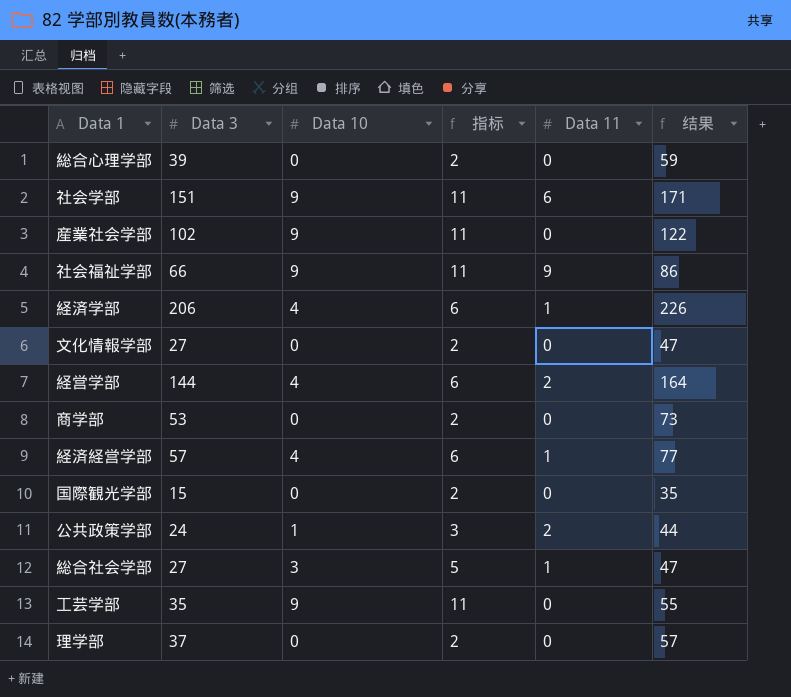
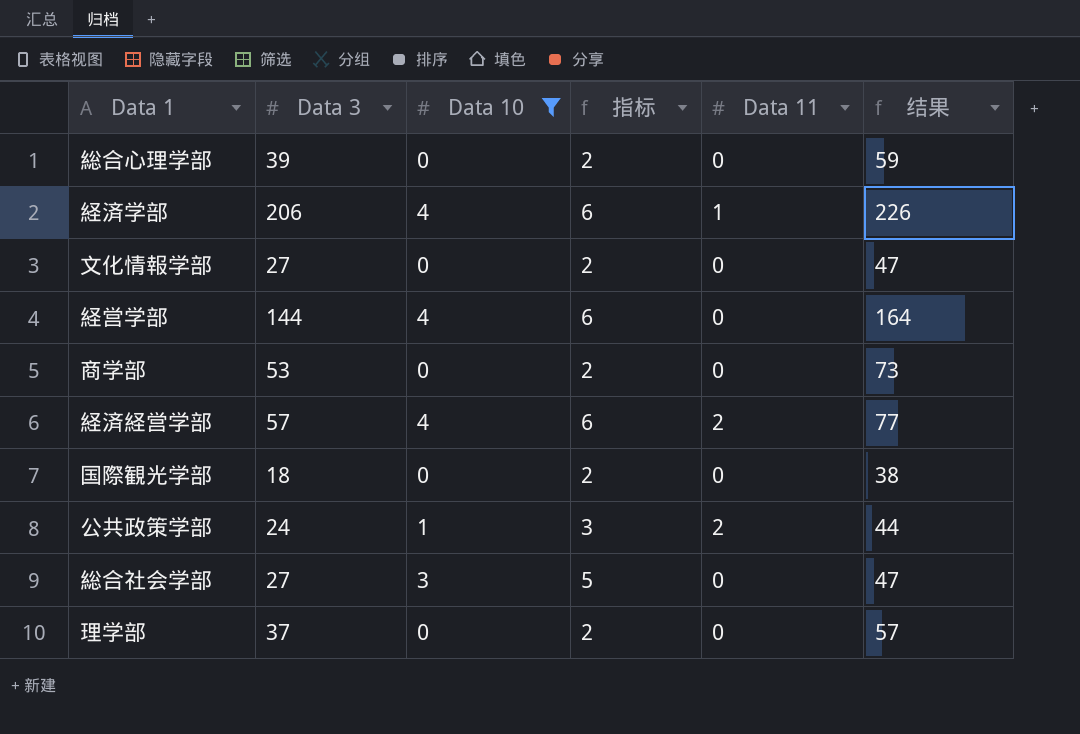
filter: none -> Data 10 != 9
経営学部 | Data 11: 2 -> 0
経済経営学部 | Data 11: 1 -> 2
国際観光学部 | Data 3: 15 -> 18
国際観光学部 | 结果: 35 -> 38
総合社会学部 | Data 11: 1 -> 0

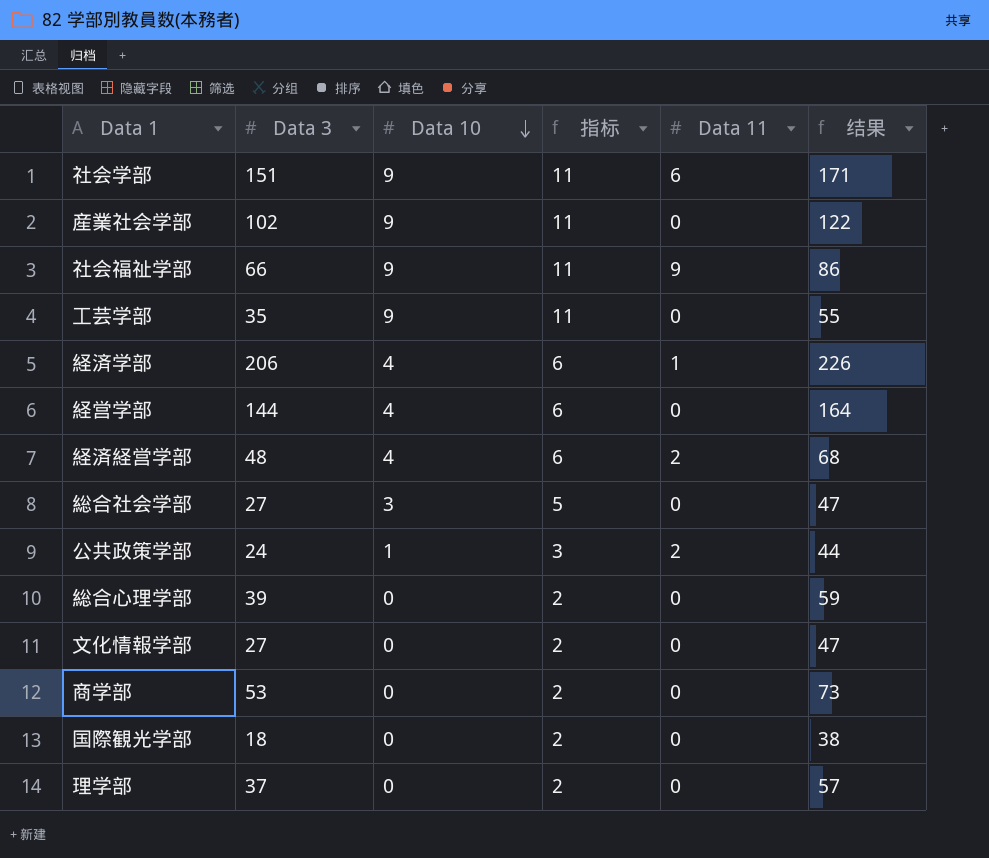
filter: Data 10 != 9 -> none
row order: none -> Data 10 descending
経済経営学部 | Data 3: 57 -> 48
経済経営学部 | 结果: 77 -> 68

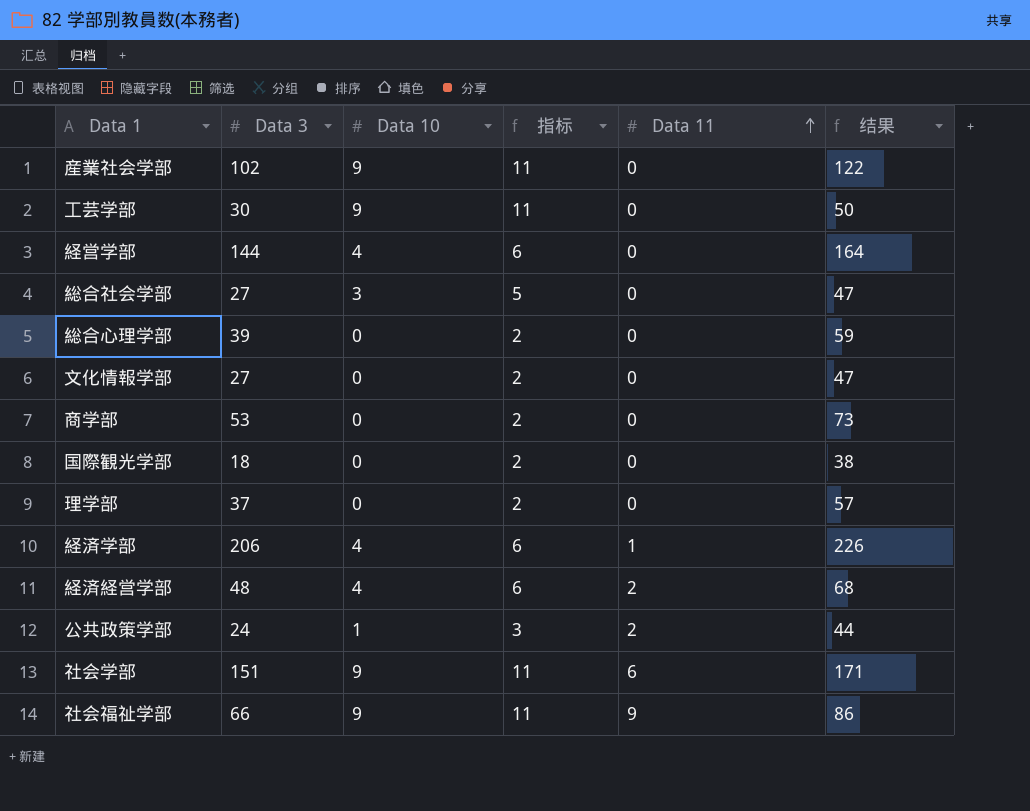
row order: Data 10 descending -> Data 11 ascending
工芸学部 | Data 3: 35 -> 30
工芸学部 | 结果: 55 -> 50

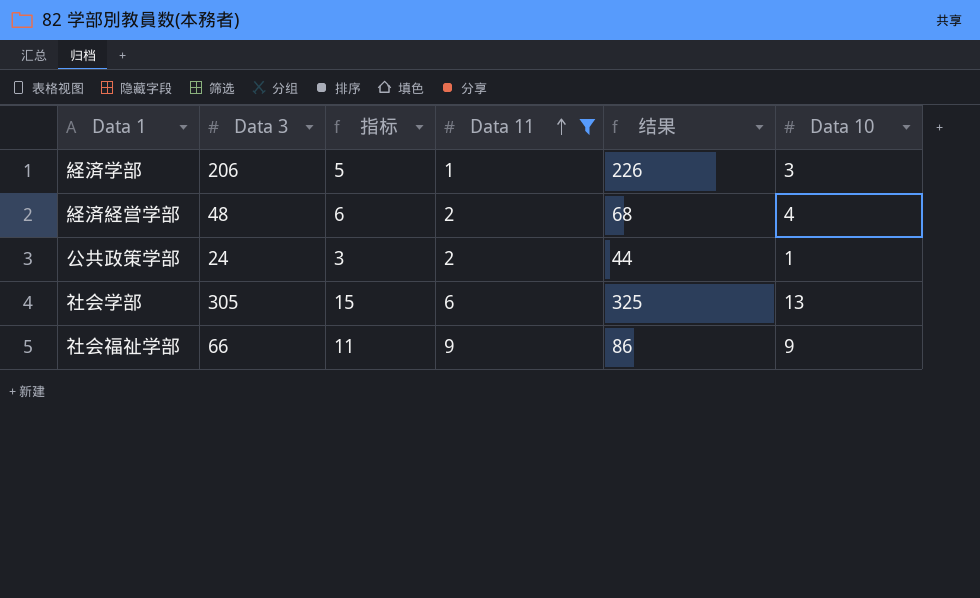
filter: none -> Data 11 != 0
column Data 10 | position: 3 -> 6
経済学部 | 指标: 6 -> 5
経済学部 | Data 10: 4 -> 3
社会学部 | Data 3: 151 -> 305
社会学部 | 指标: 11 -> 15
社会学部 | 结果: 171 -> 325
社会学部 | Data 10: 9 -> 13

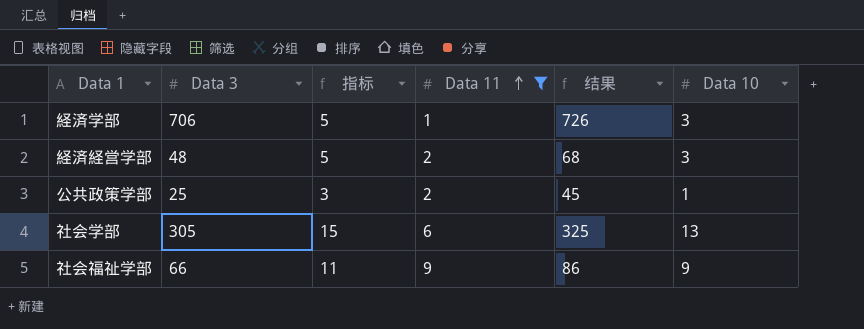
経済学部 | Data 3: 206 -> 706
経済学部 | 结果: 226 -> 726
経済経営学部 | 指标: 6 -> 5
経済経営学部 | Data 10: 4 -> 3
公共政策学部 | Data 3: 24 -> 25
公共政策学部 | 结果: 44 -> 45

